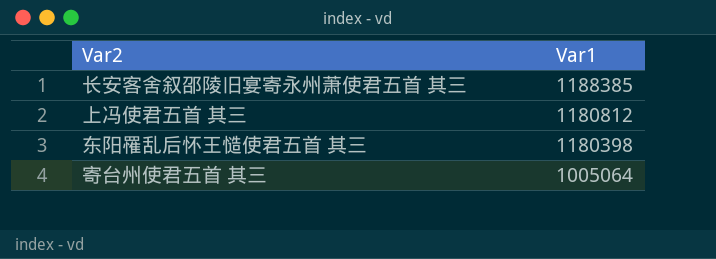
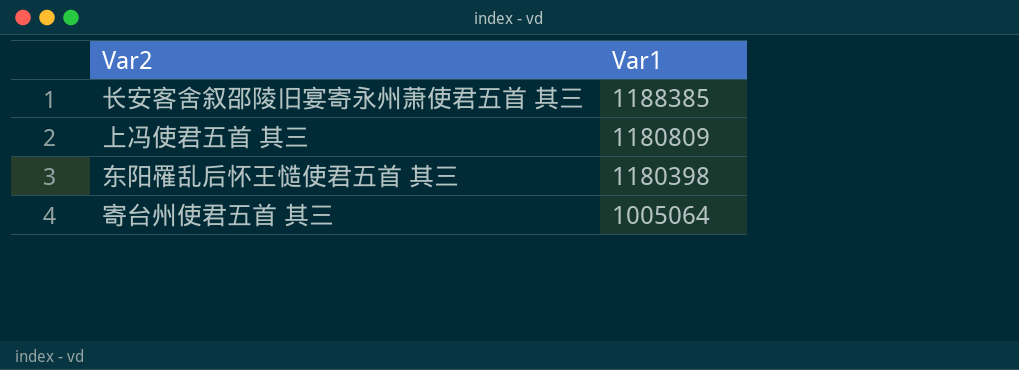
上冯使君五首 其三 | Var1: 1180812 -> 1180809

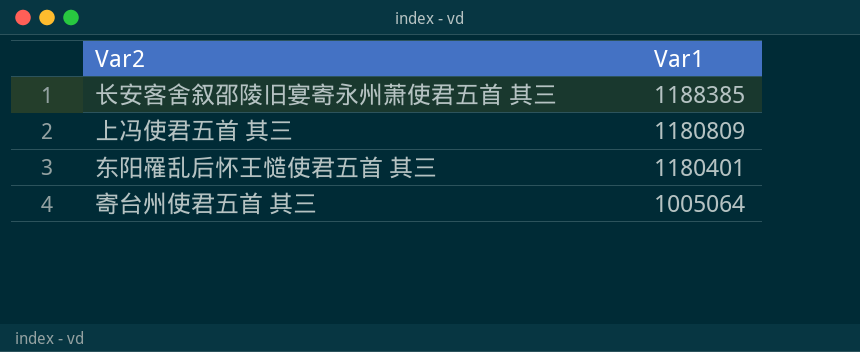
东阳罹乱后怀王慥使君五首 其三 | Var1: 1180398 -> 1180401

